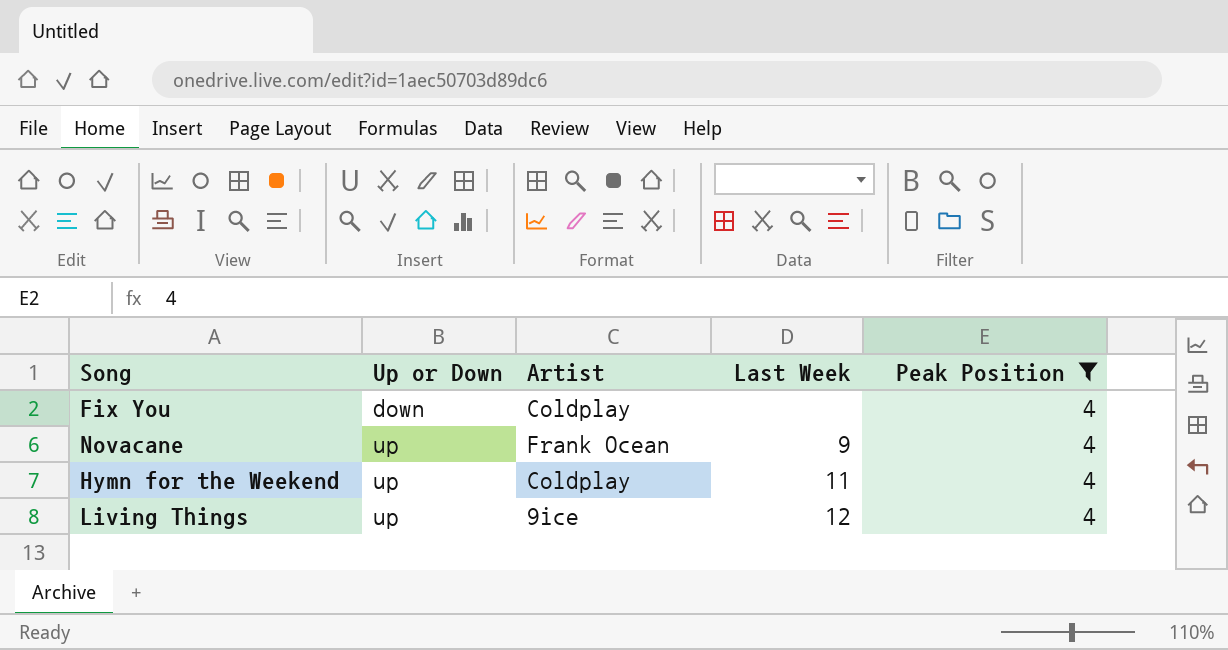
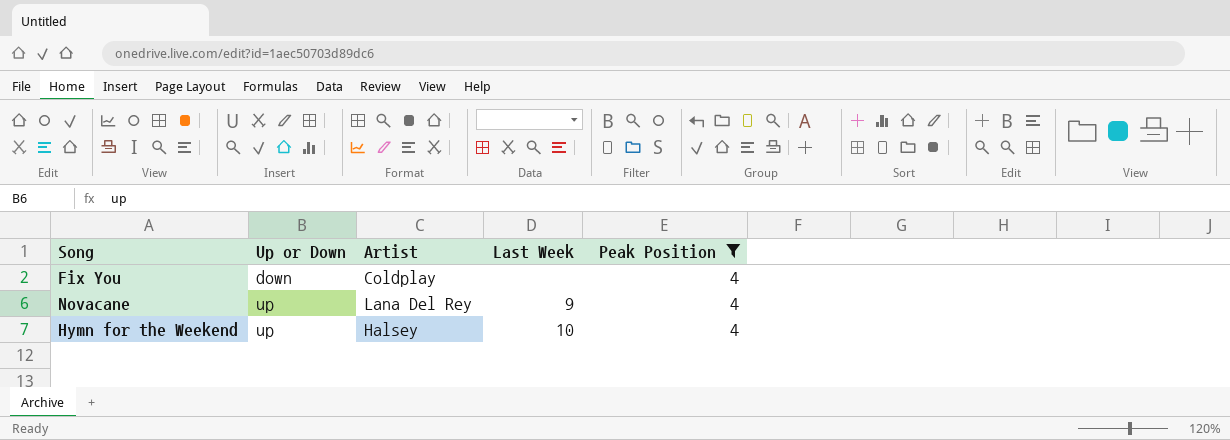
row Living Things: up | 9ice | 12 | 4 -> none
Novacane | Artist: Frank Ocean -> Lana Del Rey
Hymn for the Weekend | Artist: Coldplay -> Halsey
Hymn for the Weekend | Last Week: 11 -> 10

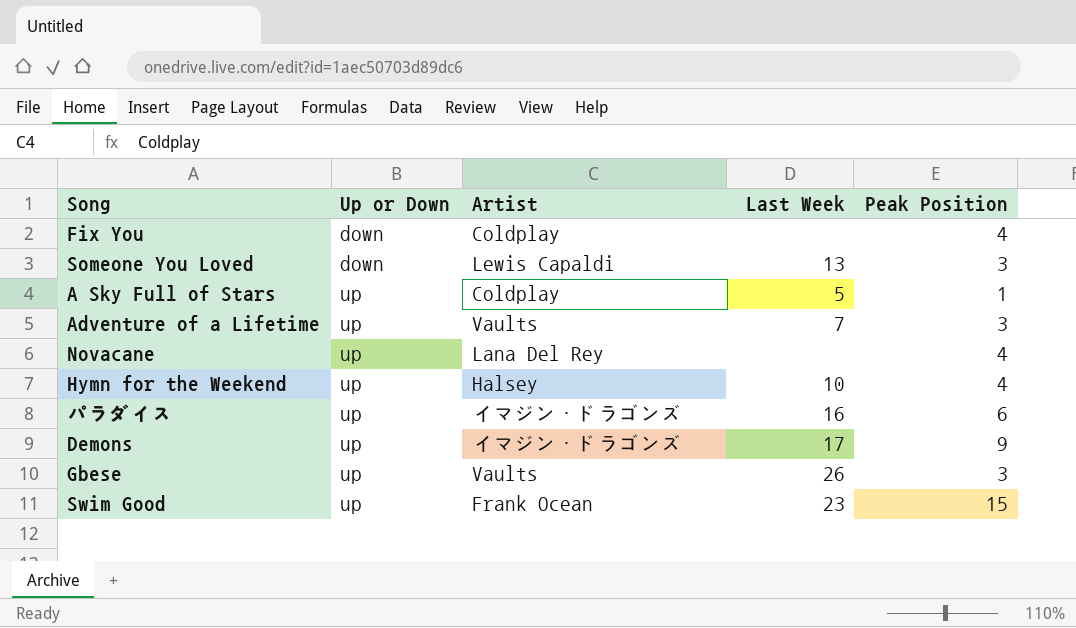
filter: Peak Position = 4 -> none
Novacane | Last Week: 9 -> none

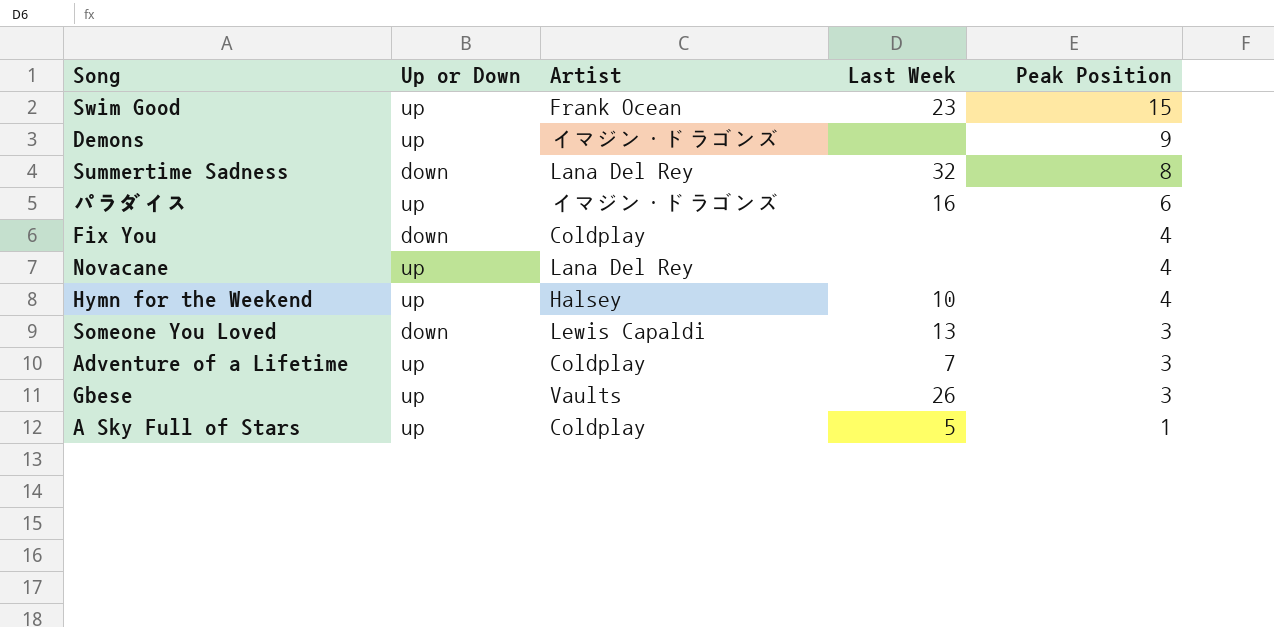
row order: Up or Down ascending -> Peak Position descending
Demons | Last Week: 17 -> none
row Summertime Sadness: none -> down | Lana Del Rey | 32 | 8
Adventure of a Lifetime | Artist: Vaults -> Coldplay

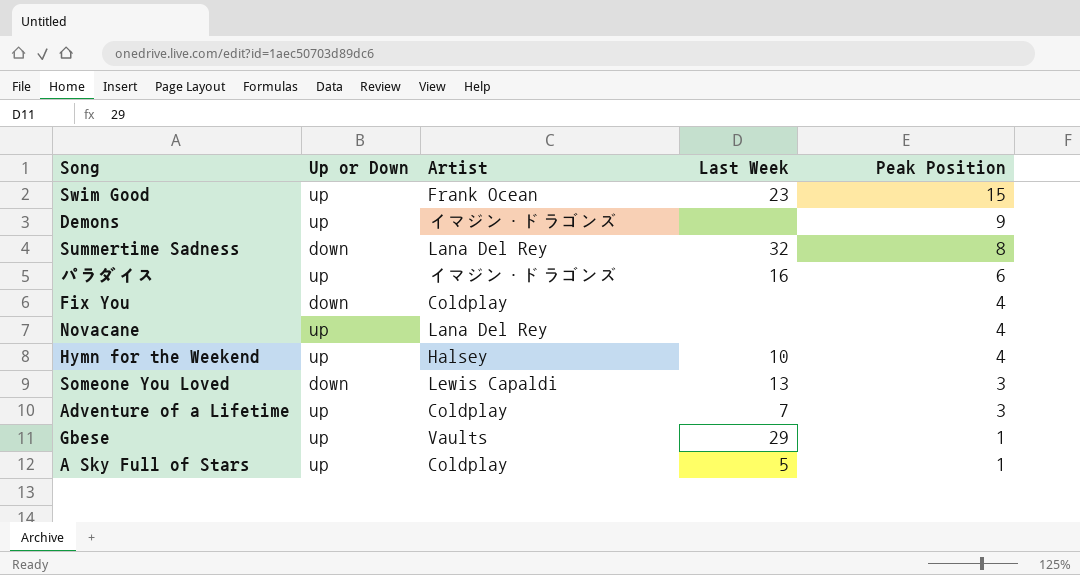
Gbese | Last Week: 26 -> 29
Gbese | Peak Position: 3 -> 1

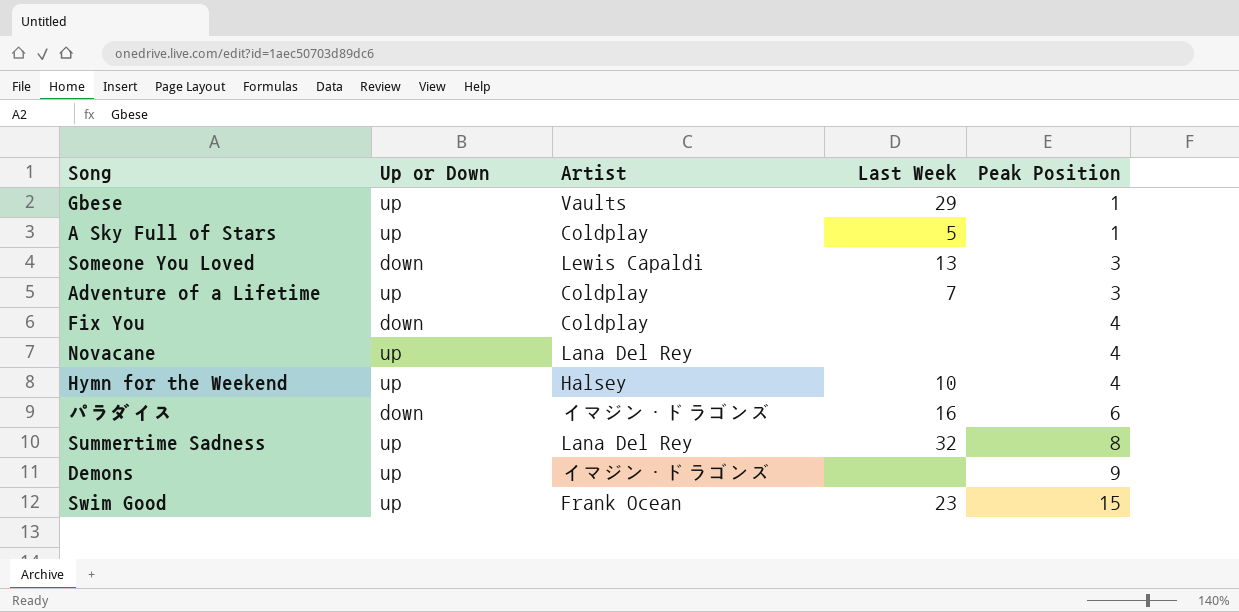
row order: Peak Position descending -> Peak Position ascending
パラダイス | Up or Down: up -> down
Summertime Sadness | Up or Down: down -> up

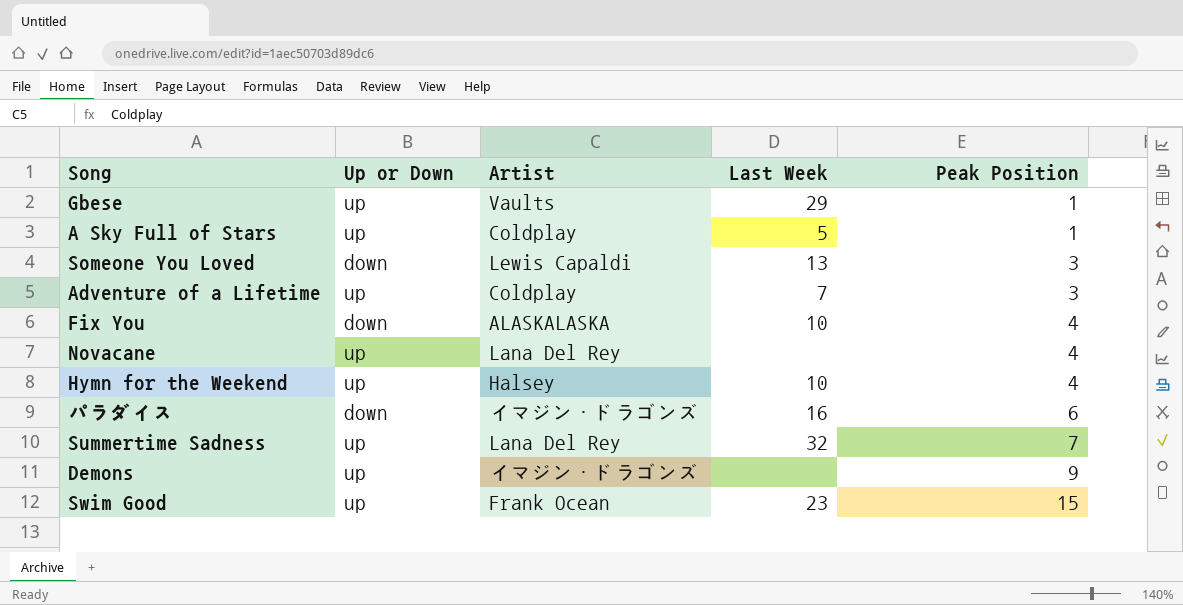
Fix You | Artist: Coldplay -> ALASKALASKA
Fix You | Last Week: none -> 10
Summertime Sadness | Peak Position: 8 -> 7

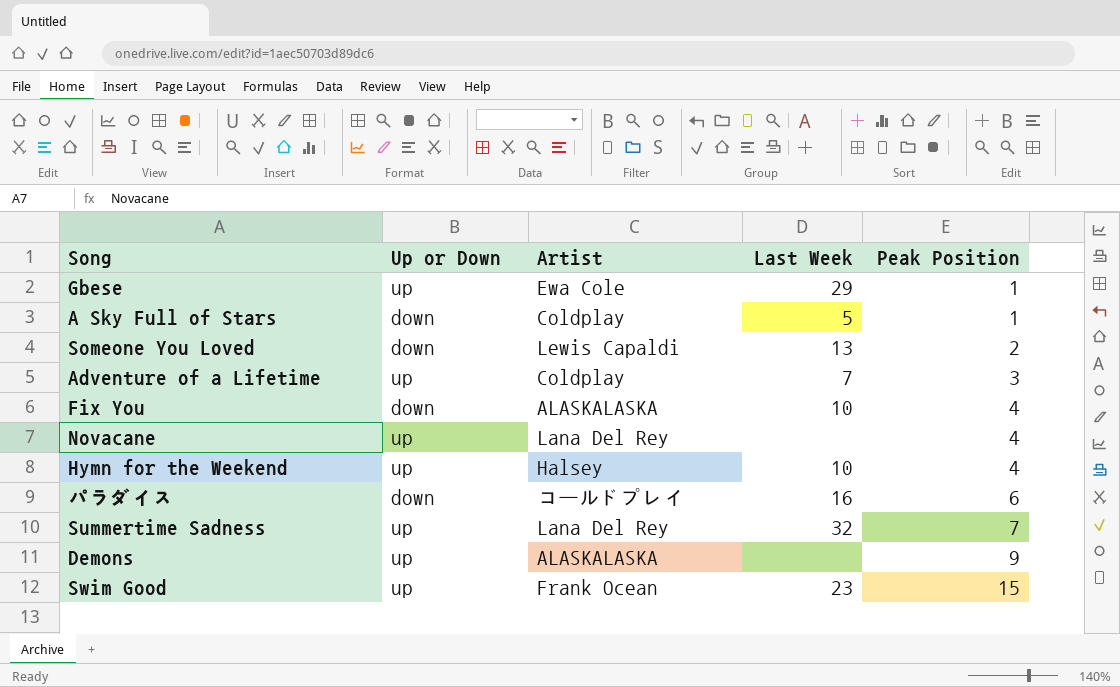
Gbese | Artist: Vaults -> Ewa Cole
A Sky Full of Stars | Up or Down: up -> down
Someone You Loved | Peak Position: 3 -> 2
パラダイス | Artist: イマジン・ドラゴンズ -> コールドプレイ
Demons | Artist: イマジン・ドラゴンズ -> ALASKALASKA

